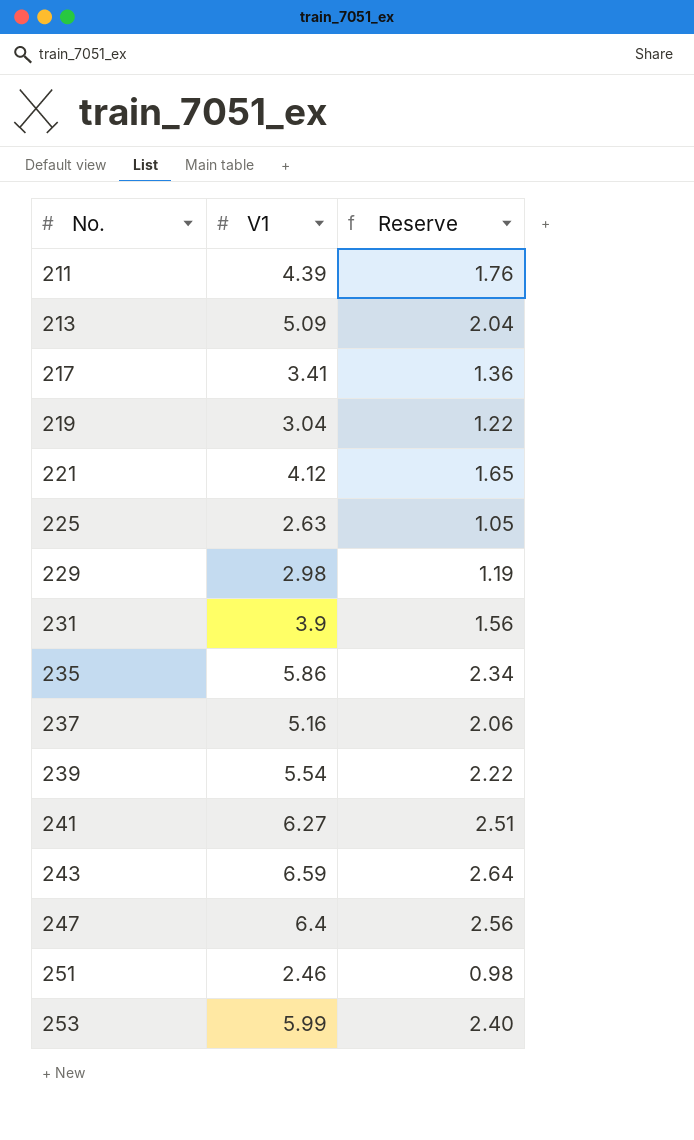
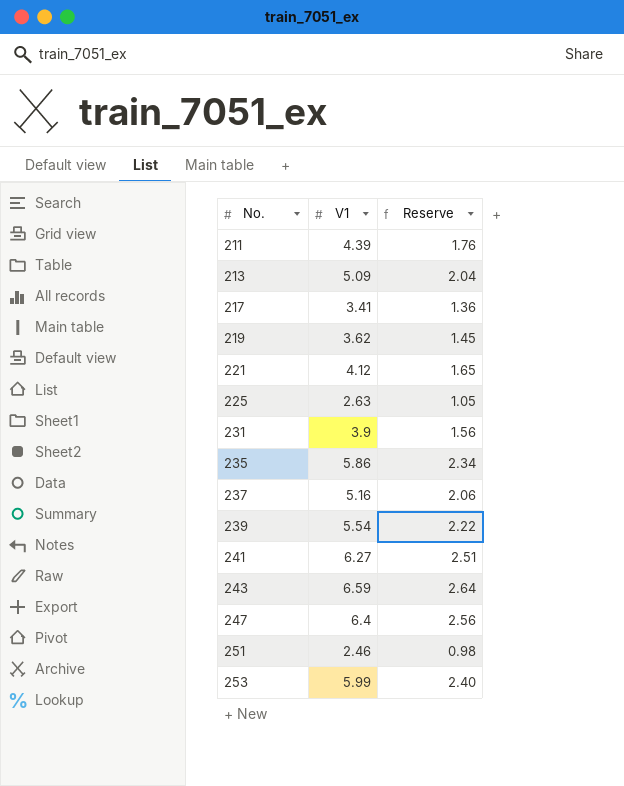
row 229: 2.98 | 1.19 -> none
219 | V1: 3.04 -> 3.62
219 | Reserve: 1.22 -> 1.45

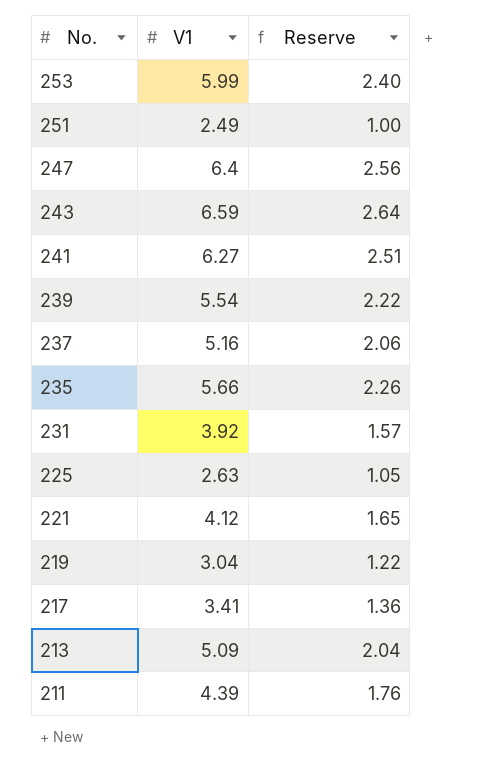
row order: No. ascending -> No. descending
251 | V1: 2.46 -> 2.49
251 | Reserve: 0.98 -> 1.00
235 | V1: 5.86 -> 5.66
235 | Reserve: 2.34 -> 2.26
231 | V1: 3.9 -> 3.92
231 | Reserve: 1.56 -> 1.57
219 | V1: 3.62 -> 3.04
219 | Reserve: 1.45 -> 1.22

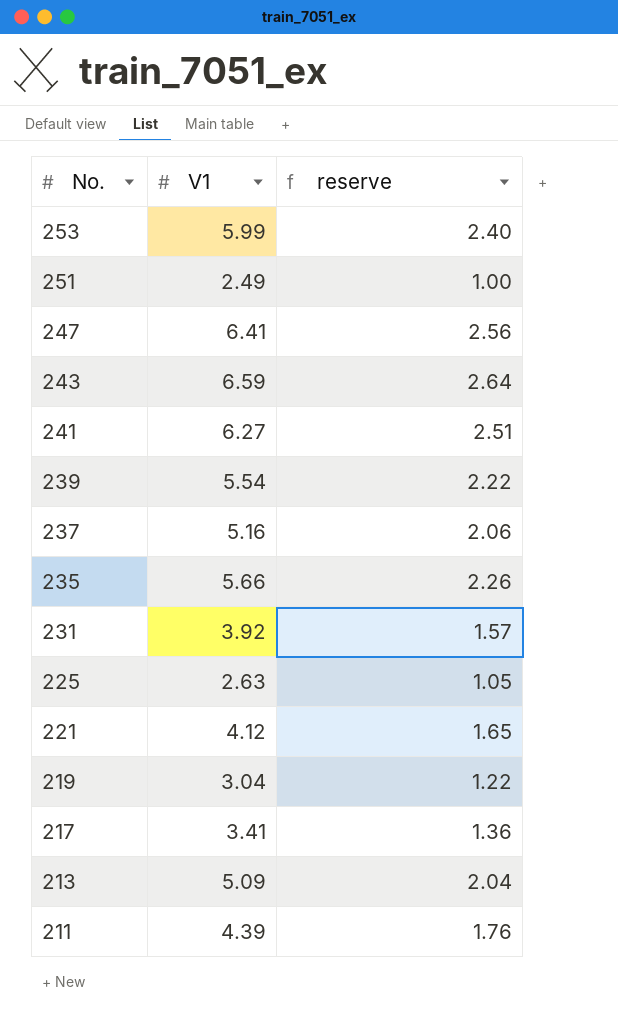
column name: Reserve -> reserve
247 | V1: 6.4 -> 6.41

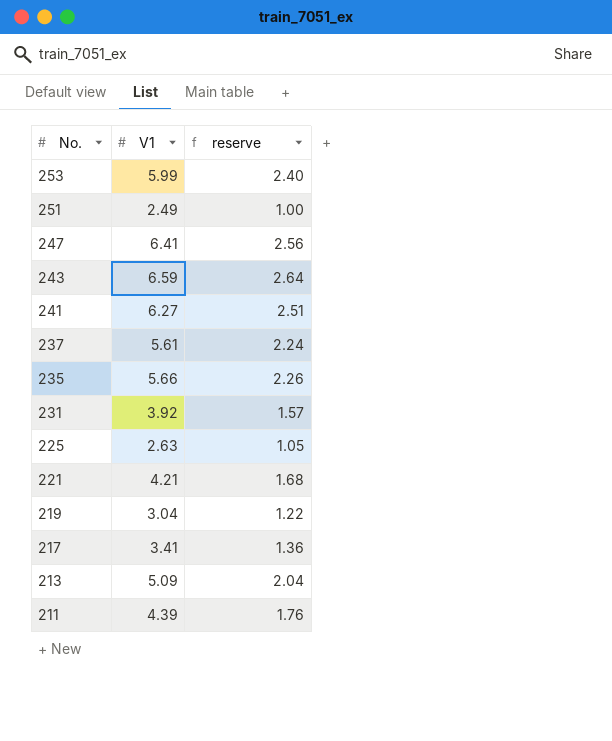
row 239: 5.54 | 2.22 -> none
237 | V1: 5.16 -> 5.61
237 | reserve: 2.06 -> 2.24
221 | V1: 4.12 -> 4.21
221 | reserve: 1.65 -> 1.68

